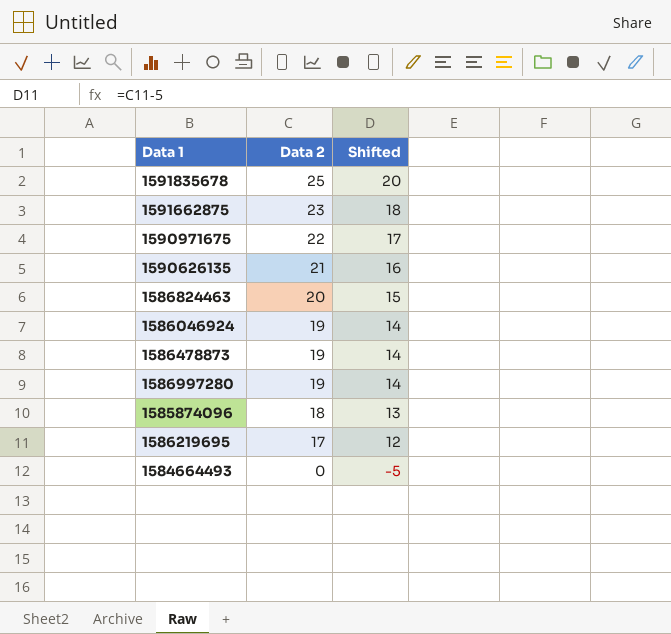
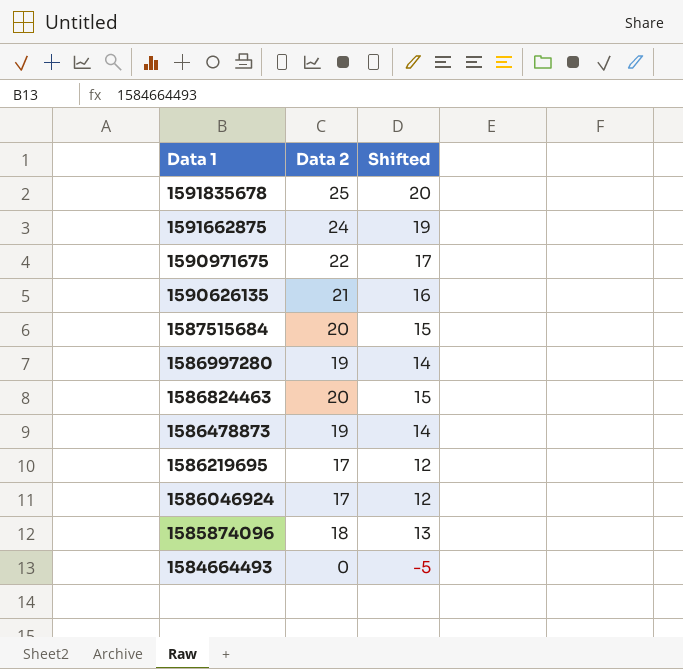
row order: Data 2 descending -> Data 1 descending
1591662875 | Data 2: 23 -> 24
1591662875 | Shifted: 18 -> 19
row 1587515684: none -> 20 | 15
1586046924 | Data 2: 19 -> 17
1586046924 | Shifted: 14 -> 12

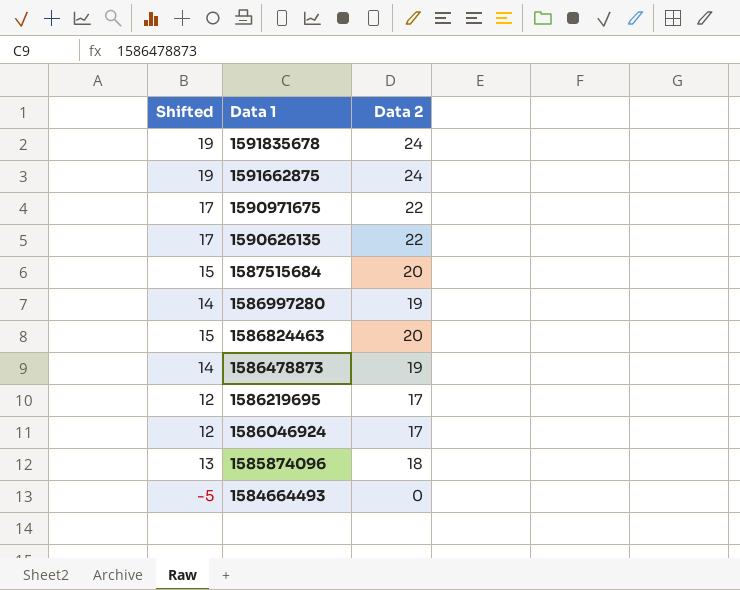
column Shifted | position: 3 -> 1
1591835678 | Shifted: 20 -> 19
1591835678 | Data 2: 25 -> 24
1590626135 | Shifted: 16 -> 17
1590626135 | Data 2: 21 -> 22

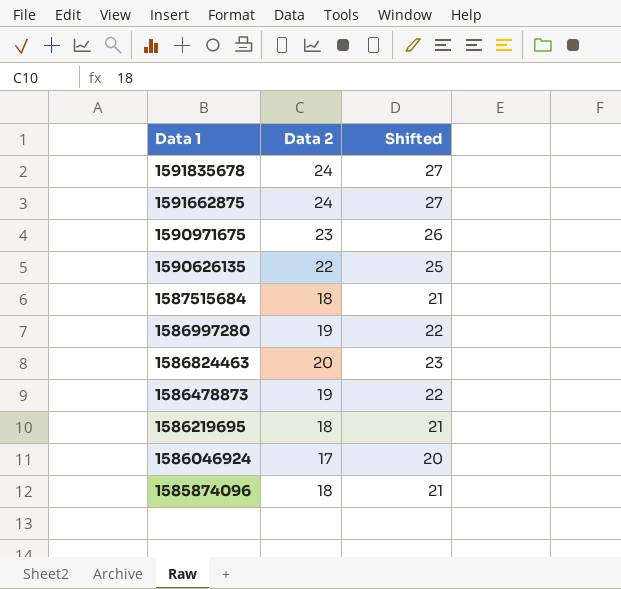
column Shifted | formula: [Data 2] - 5 -> [Data 2] + 3
column Shifted | position: 1 -> 3
row 1584664493: -5 | 0 -> none
1590971675 | Data 2: 22 -> 23
1587515684 | Data 2: 20 -> 18
1586219695 | Data 2: 17 -> 18

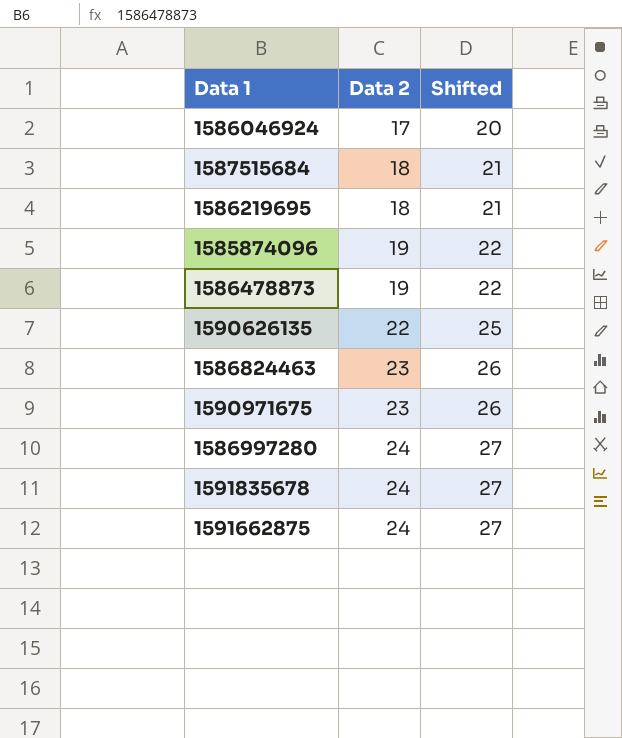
row order: Data 1 descending -> Data 2 ascending
1585874096 | Data 2: 18 -> 19
1585874096 | Shifted: 21 -> 22
1586824463 | Data 2: 20 -> 23
1586824463 | Shifted: 23 -> 26
1586997280 | Data 2: 19 -> 24
1586997280 | Shifted: 22 -> 27

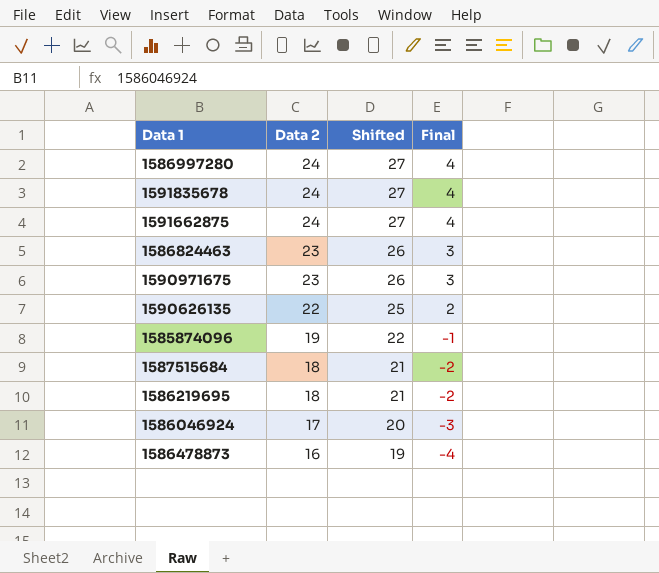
row order: Data 2 ascending -> Data 2 descending
column Final | formula: none -> [Data 2] - 20
1586478873 | Data 2: 19 -> 16
1586478873 | Shifted: 22 -> 19

